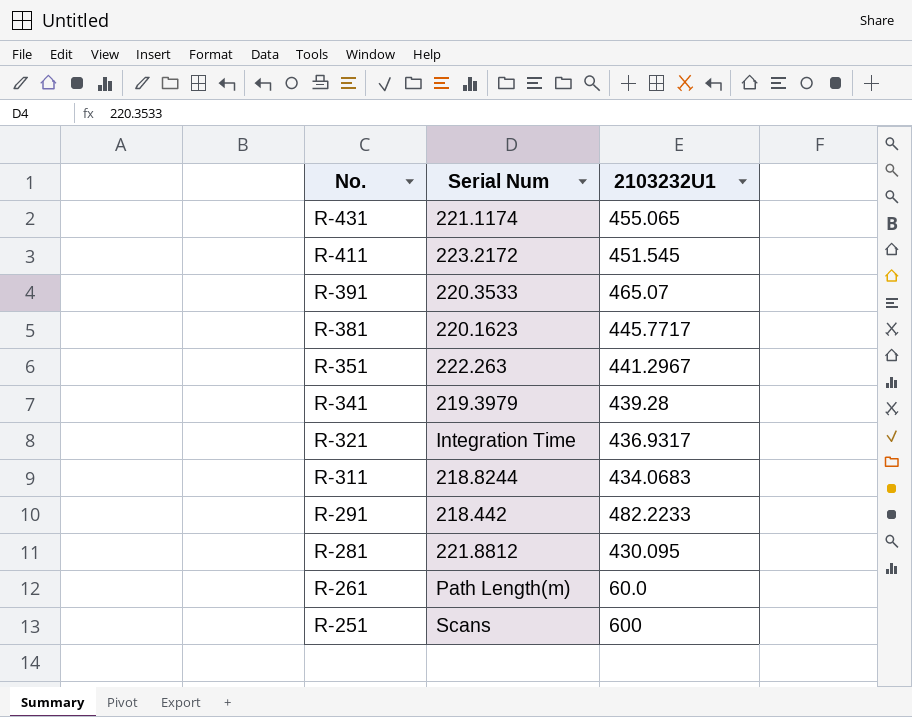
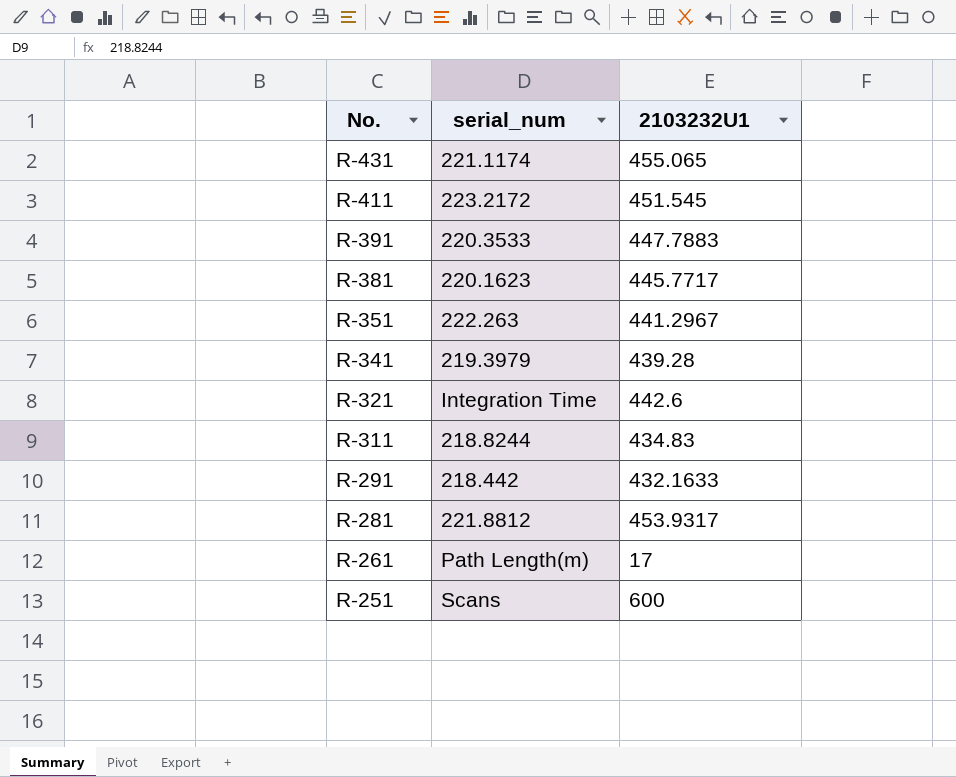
column name: Serial Num -> serial_num
R-391 | 2103232U1: 465.07 -> 447.7883
R-321 | 2103232U1: 436.9317 -> 442.6
R-311 | 2103232U1: 434.0683 -> 434.83
R-291 | 2103232U1: 482.2233 -> 432.1633
R-281 | 2103232U1: 430.095 -> 453.9317
R-261 | 2103232U1: 60.0 -> 17

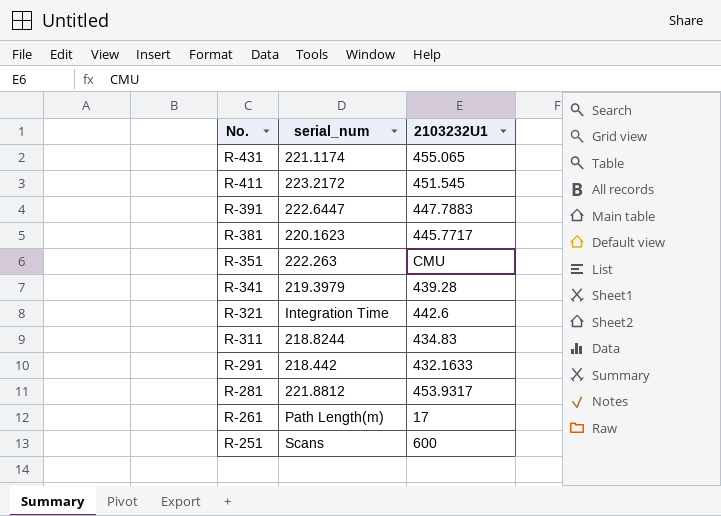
R-391 | serial_num: 220.3533 -> 222.6447
R-351 | 2103232U1: 441.2967 -> CMU

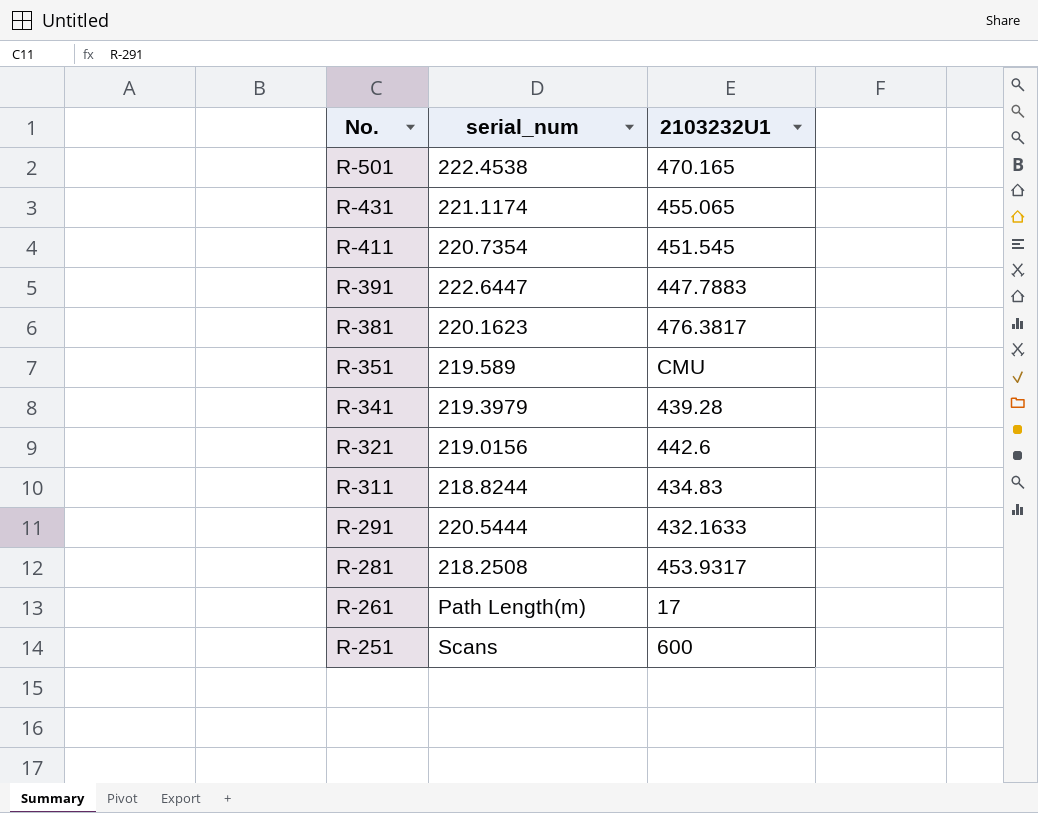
row R-501: none -> 222.4538 | 470.165
R-411 | serial_num: 223.2172 -> 220.7354
R-381 | 2103232U1: 445.7717 -> 476.3817
R-351 | serial_num: 222.263 -> 219.589
R-321 | serial_num: Integration Time -> 219.0156
R-291 | serial_num: 218.442 -> 220.5444
R-281 | serial_num: 221.8812 -> 218.2508

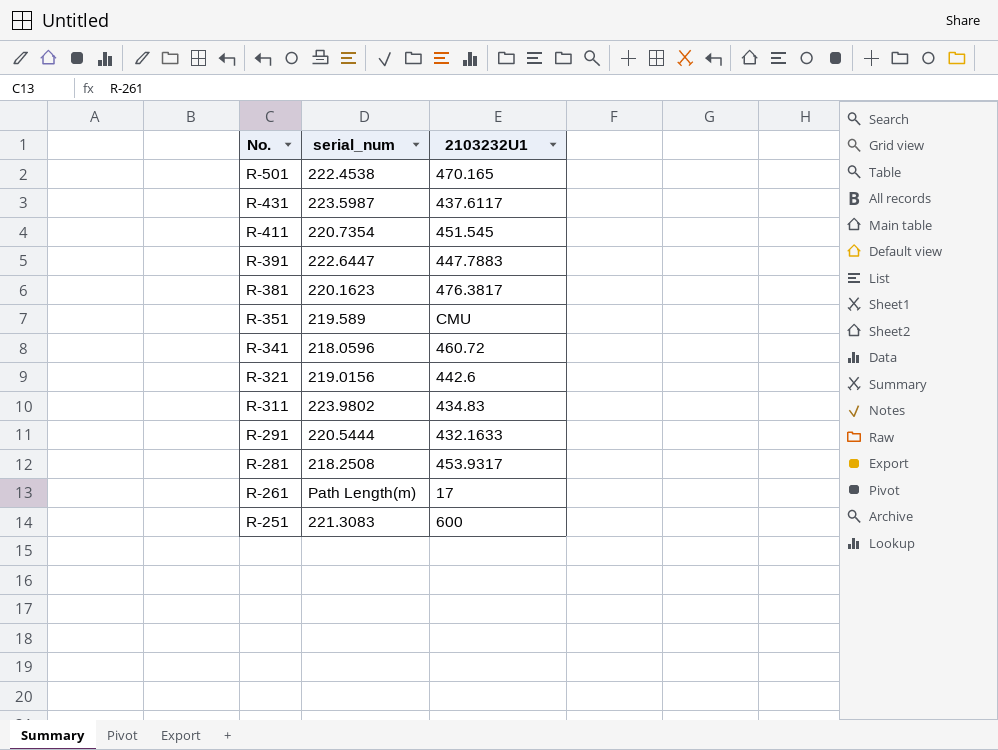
R-431 | serial_num: 221.1174 -> 223.5987
R-431 | 2103232U1: 455.065 -> 437.6117
R-341 | serial_num: 219.3979 -> 218.0596
R-341 | 2103232U1: 439.28 -> 460.72
R-311 | serial_num: 218.8244 -> 223.9802
R-251 | serial_num: Scans -> 221.3083

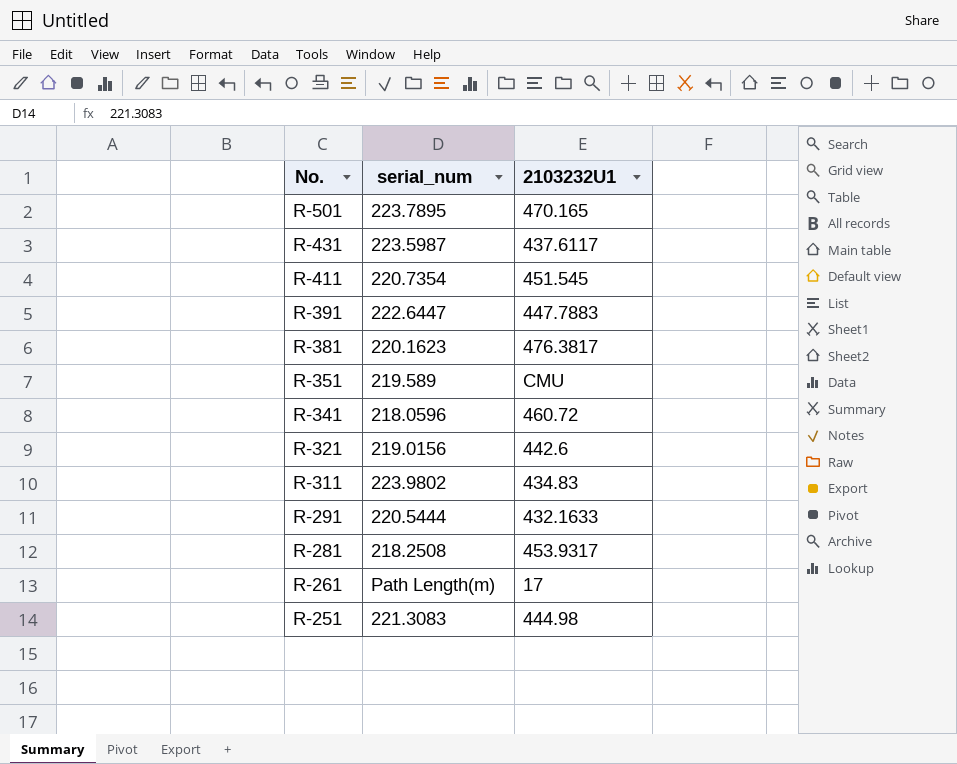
R-501 | serial_num: 222.4538 -> 223.7895
R-251 | 2103232U1: 600 -> 444.98

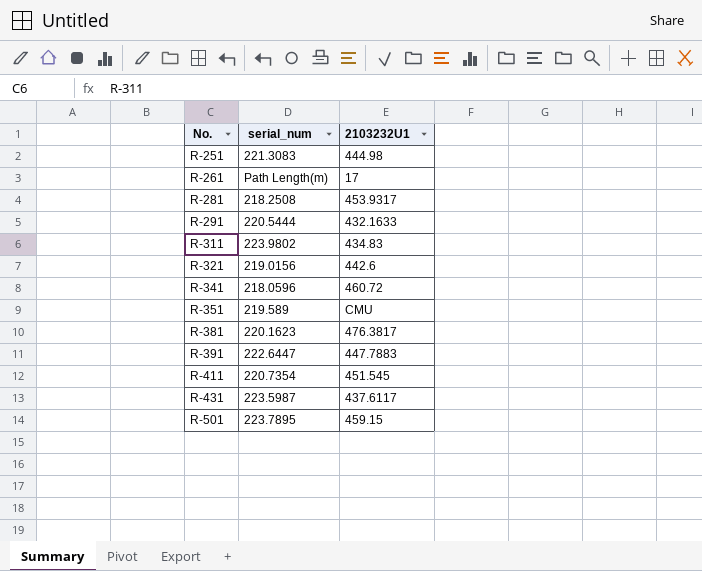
row order: No. descending -> No. ascending
R-501 | 2103232U1: 470.165 -> 459.15

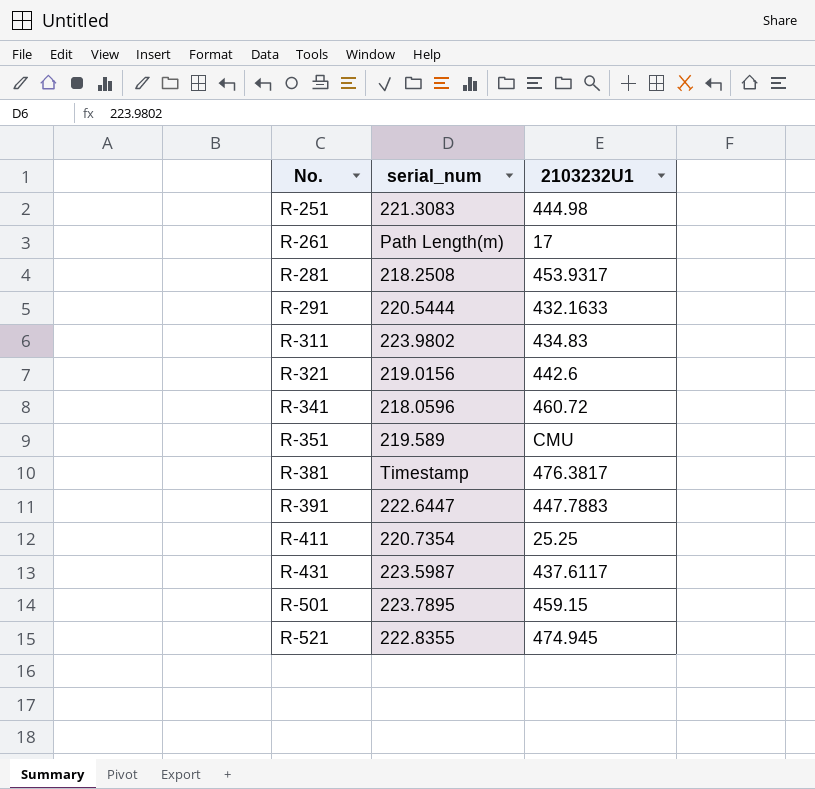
R-381 | serial_num: 220.1623 -> Timestamp
R-411 | 2103232U1: 451.545 -> 25.25
row R-521: none -> 222.8355 | 474.945

